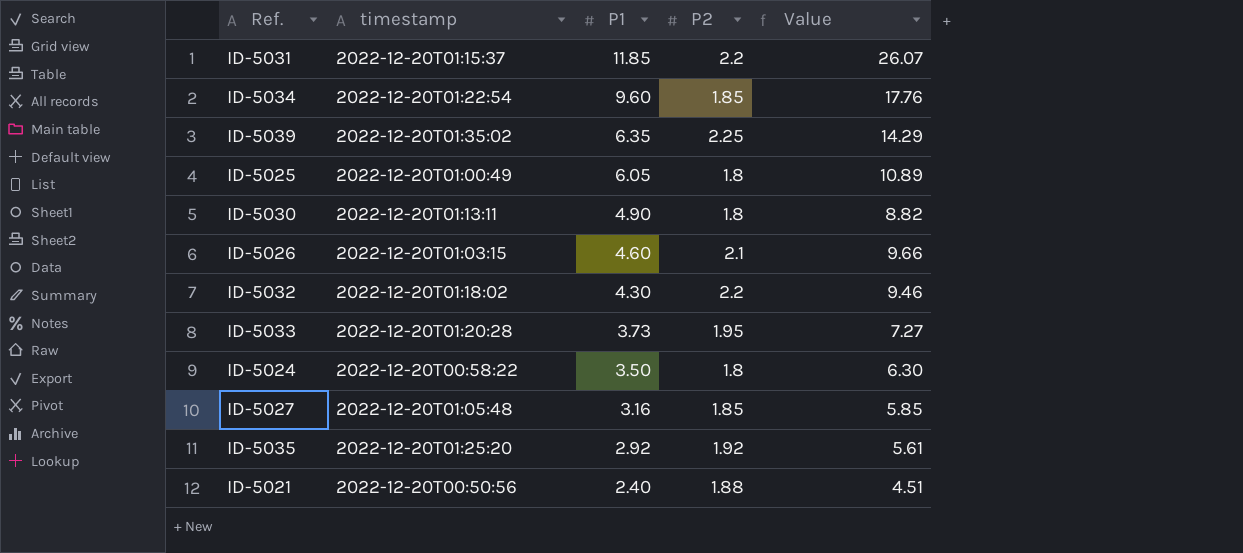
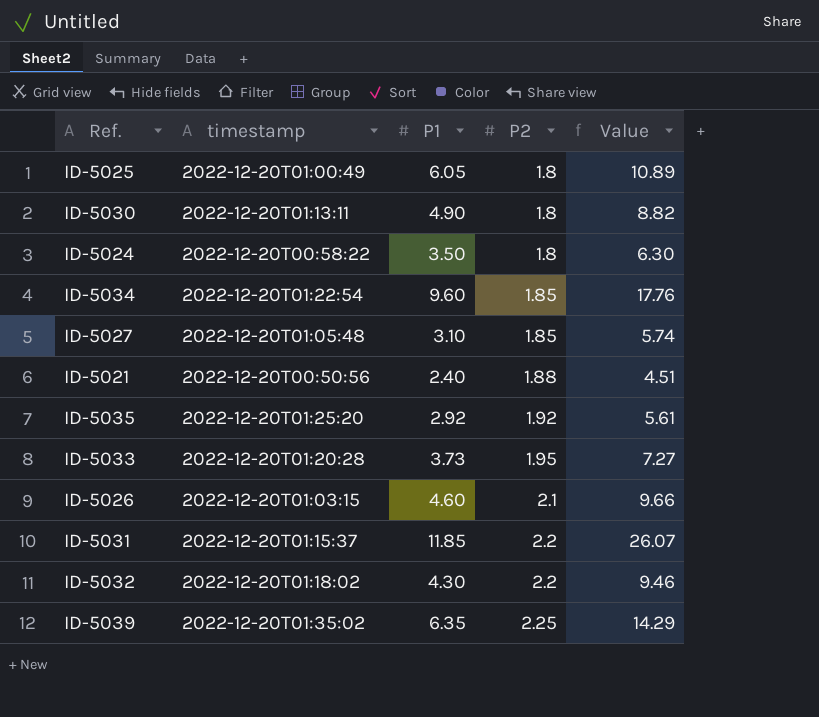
row order: P1 descending -> P2 ascending
ID-5027 | P1: 3.16 -> 3.10
ID-5027 | Value: 5.85 -> 5.74

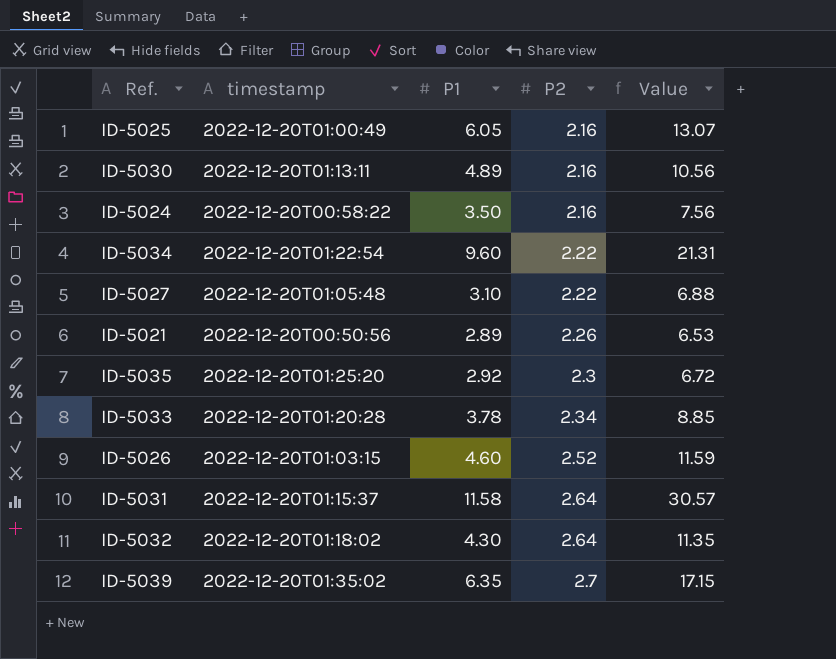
ID-5025 | P2: 1.8 -> 2.16
ID-5025 | Value: 10.89 -> 13.07
ID-5030 | P1: 4.90 -> 4.89
ID-5030 | P2: 1.8 -> 2.16
ID-5030 | Value: 8.82 -> 10.56
ID-5024 | P2: 1.8 -> 2.16
ID-5024 | Value: 6.30 -> 7.56
ID-5034 | P2: 1.85 -> 2.22
ID-5034 | Value: 17.76 -> 21.31
ID-5027 | P2: 1.85 -> 2.22
ID-5027 | Value: 5.74 -> 6.88
ID-5021 | P1: 2.40 -> 2.89
ID-5021 | P2: 1.88 -> 2.26
ID-5021 | Value: 4.51 -> 6.53
ID-5035 | P2: 1.92 -> 2.3
ID-5035 | Value: 5.61 -> 6.72
ID-5033 | P1: 3.73 -> 3.78
ID-5033 | P2: 1.95 -> 2.34
ID-5033 | Value: 7.27 -> 8.85
ID-5026 | P2: 2.1 -> 2.52
ID-5026 | Value: 9.66 -> 11.59
ID-5031 | P1: 11.85 -> 11.58
ID-5031 | P2: 2.2 -> 2.64
ID-5031 | Value: 26.07 -> 30.57
ID-5032 | P2: 2.2 -> 2.64
ID-5032 | Value: 9.46 -> 11.35
ID-5039 | P2: 2.25 -> 2.7
ID-5039 | Value: 14.29 -> 17.15

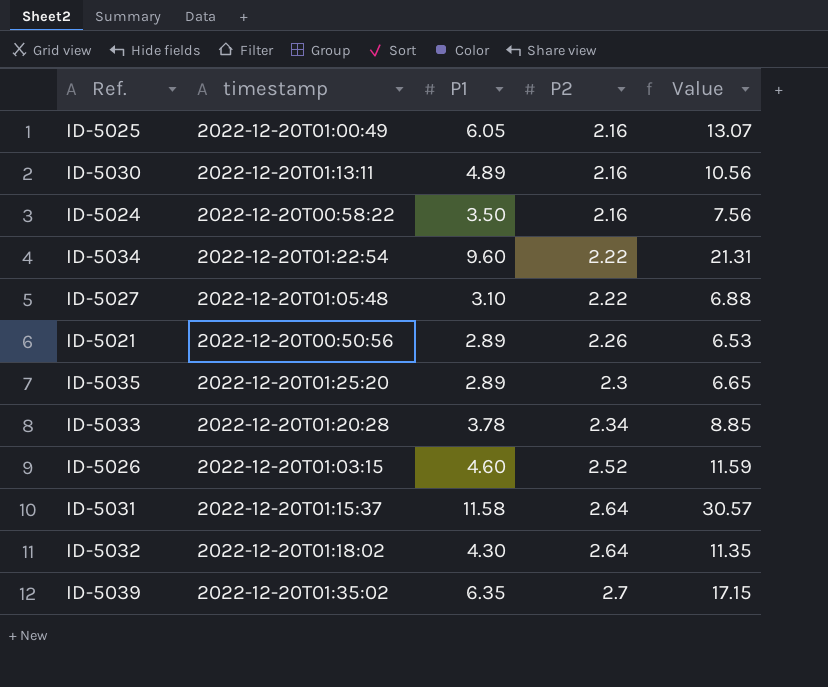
ID-5035 | P1: 2.92 -> 2.89
ID-5035 | Value: 6.72 -> 6.65

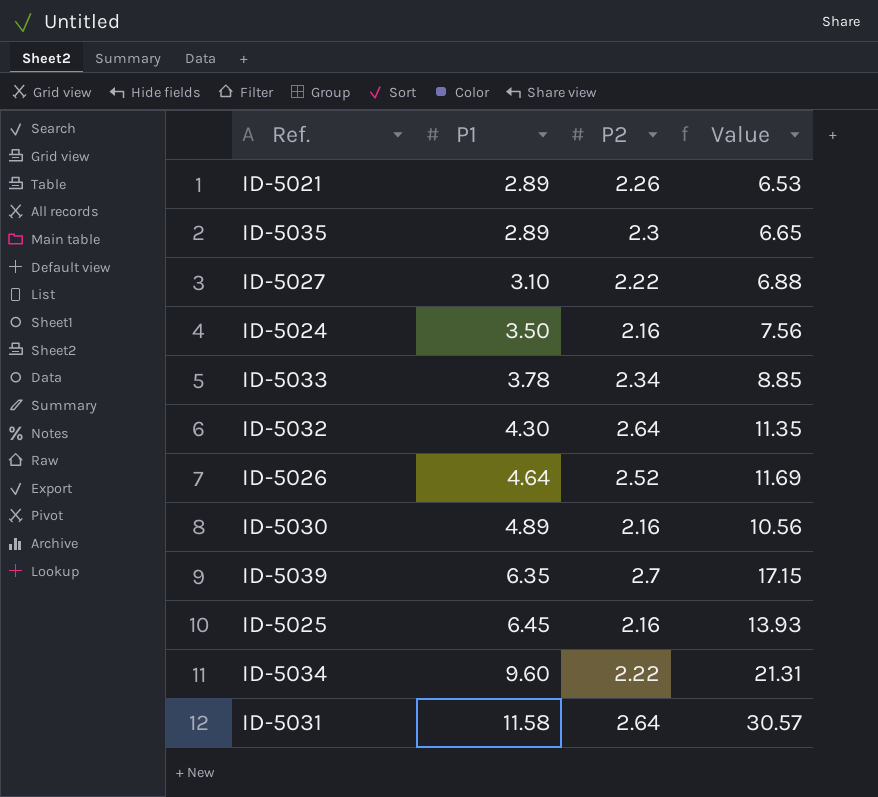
row order: P2 ascending -> P1 ascending
column timestamp | position: 2 -> none
ID-5026 | P1: 4.60 -> 4.64
ID-5026 | Value: 11.59 -> 11.69
ID-5025 | P1: 6.05 -> 6.45
ID-5025 | Value: 13.07 -> 13.93

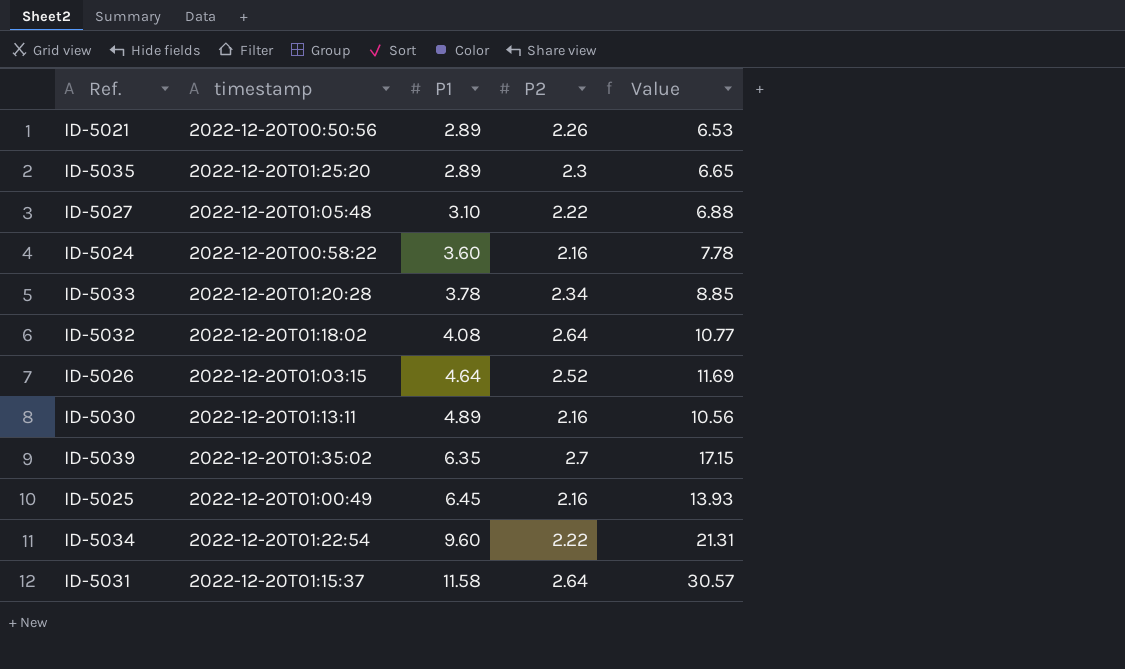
column timestamp | position: none -> 2
ID-5024 | P1: 3.50 -> 3.60
ID-5024 | Value: 7.56 -> 7.78
ID-5032 | P1: 4.30 -> 4.08
ID-5032 | Value: 11.35 -> 10.77

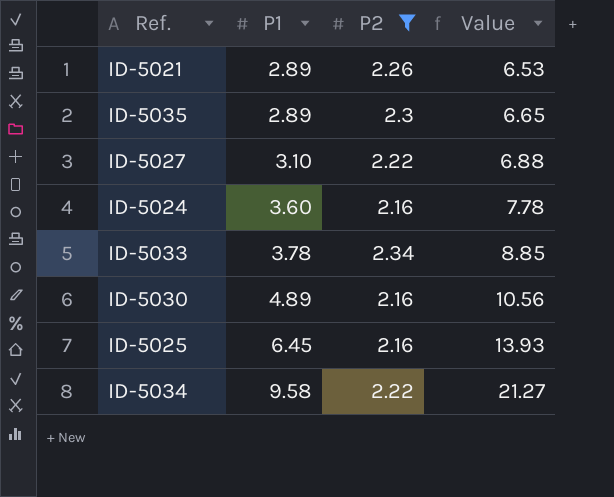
filter: none -> P2 <= 2.34
column timestamp | position: 2 -> none
ID-5034 | P1: 9.60 -> 9.58
ID-5034 | Value: 21.31 -> 21.27

